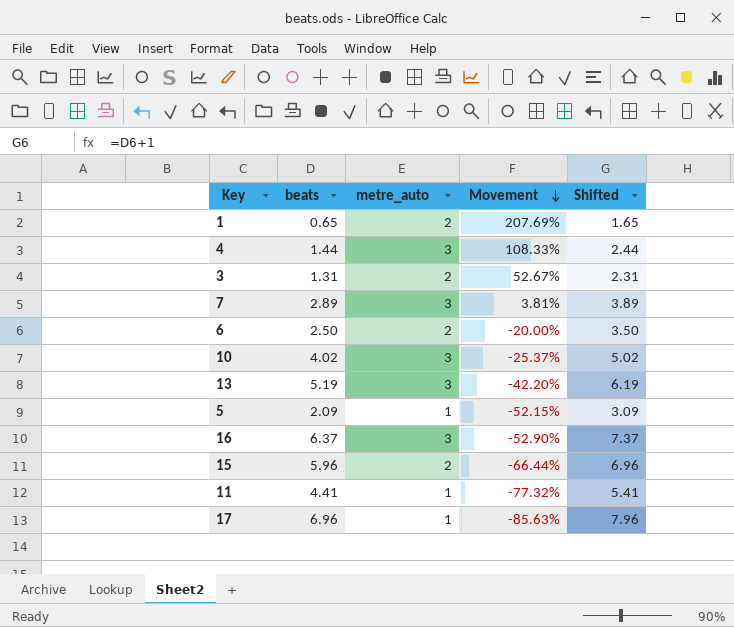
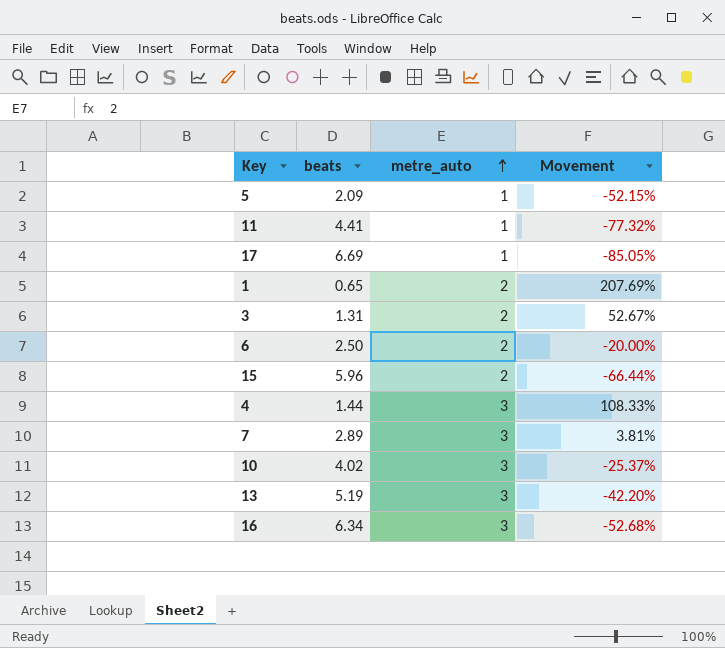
row order: Movement descending -> metre_auto ascending
column Shifted | formula: [beats] + 1 -> none
17 | beats: 6.96 -> 6.69
17 | Movement: -85.63% -> -85.05%
16 | beats: 6.37 -> 6.34
16 | Movement: -52.90% -> -52.68%

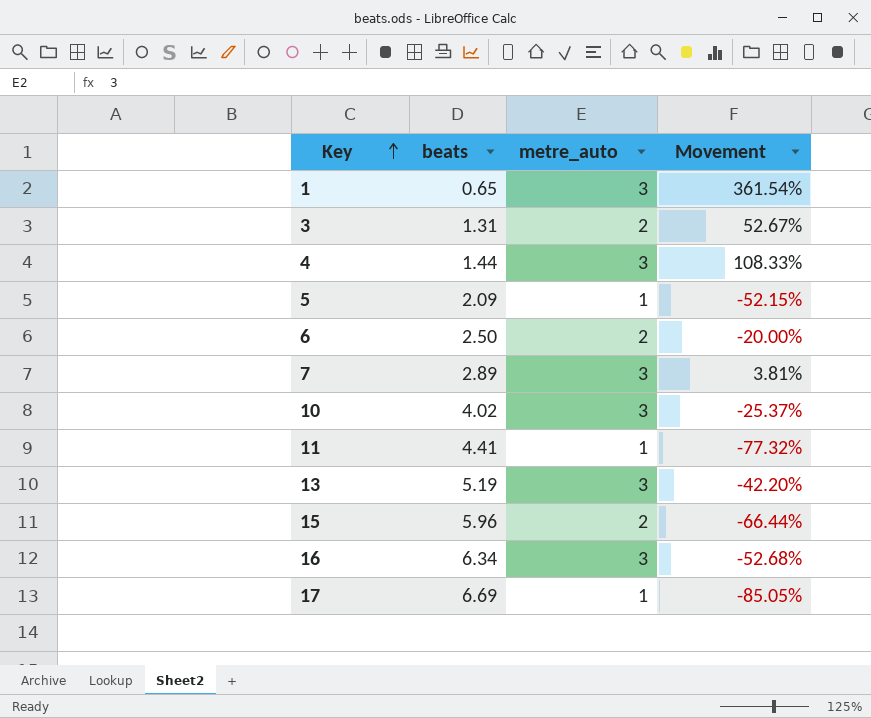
row order: metre_auto ascending -> Key ascending
1 | metre_auto: 2 -> 3
1 | Movement: 207.69% -> 361.54%

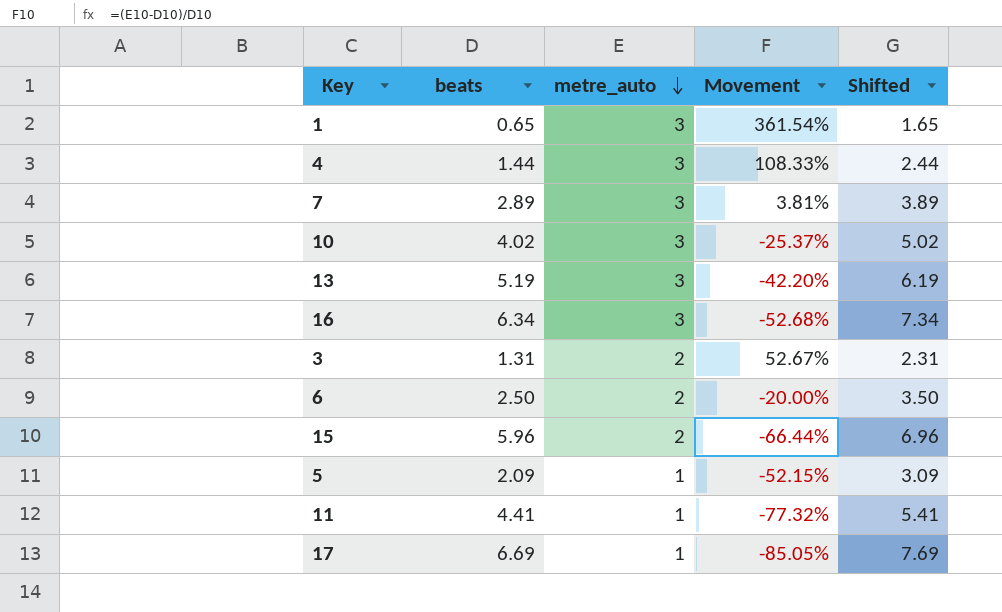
row order: Key ascending -> metre_auto descending
column Shifted | formula: none -> [beats] + 1

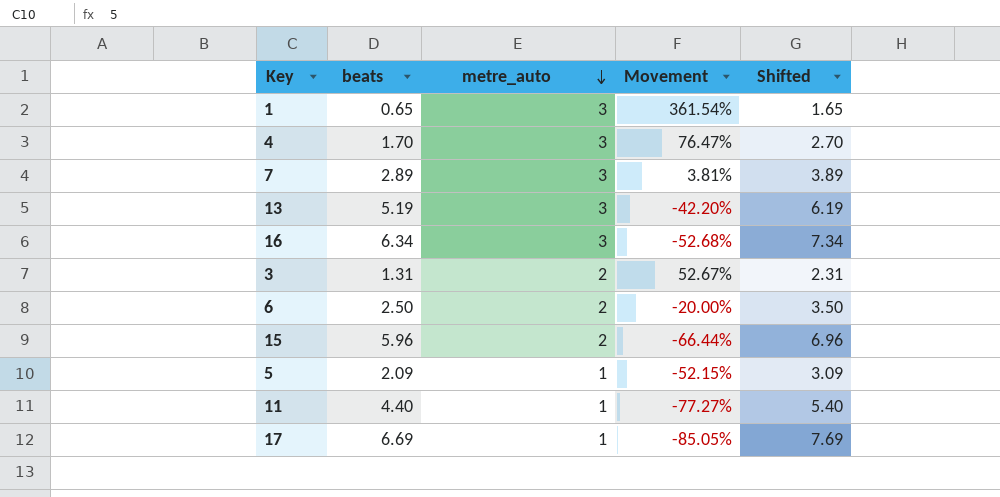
row 10: 4.02 | 3 | -25.37% | 5.02 -> none
4 | beats: 1.44 -> 1.70
4 | Movement: 108.33% -> 76.47%
4 | Shifted: 2.44 -> 2.70
11 | beats: 4.41 -> 4.40
11 | Movement: -77.32% -> -77.27%
11 | Shifted: 5.41 -> 5.40

